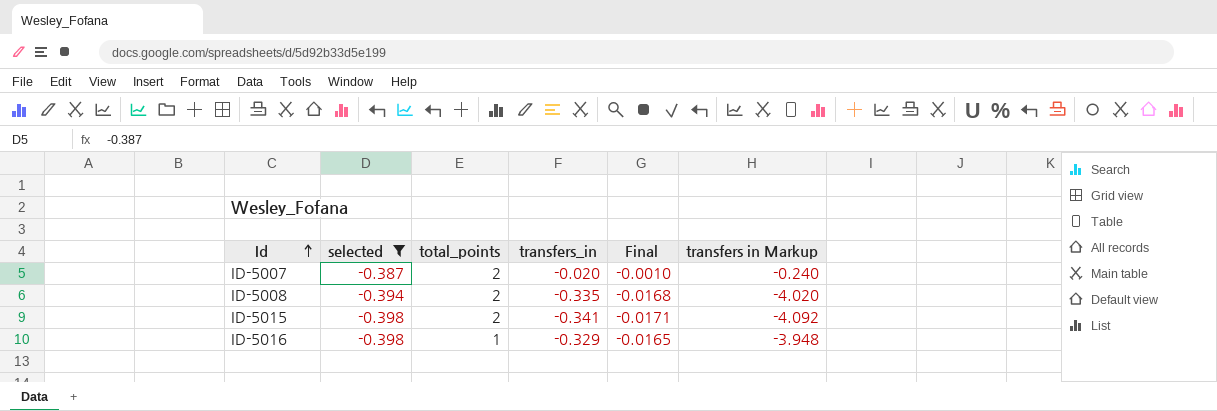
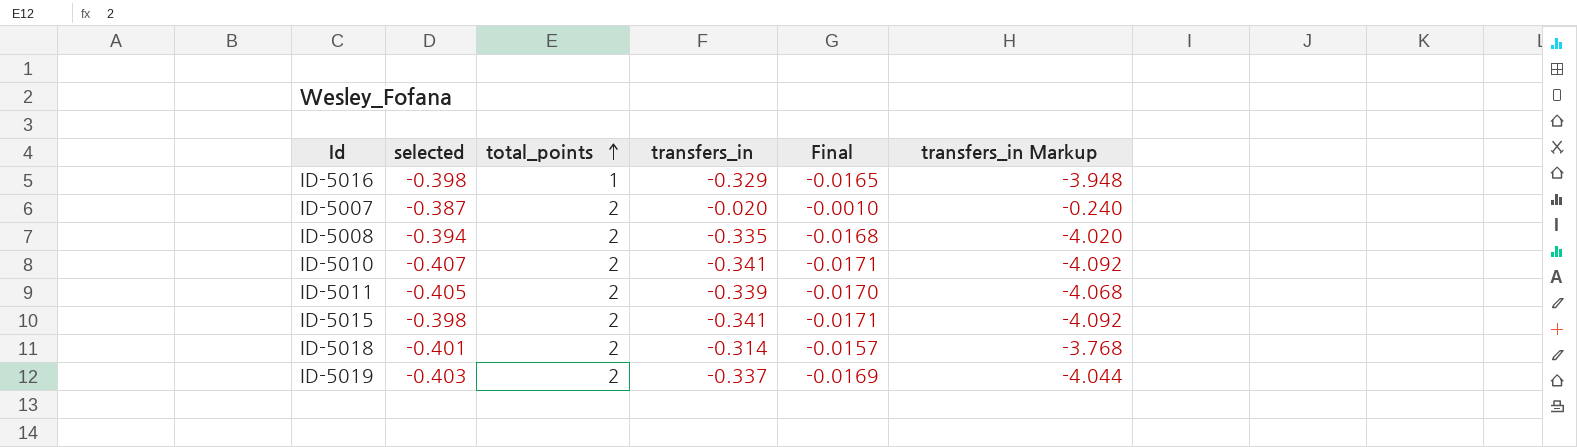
filter: selected >= -0.398 -> none
row order: Id ascending -> total_points ascending
column name: transfers in Markup -> transfers_in Markup

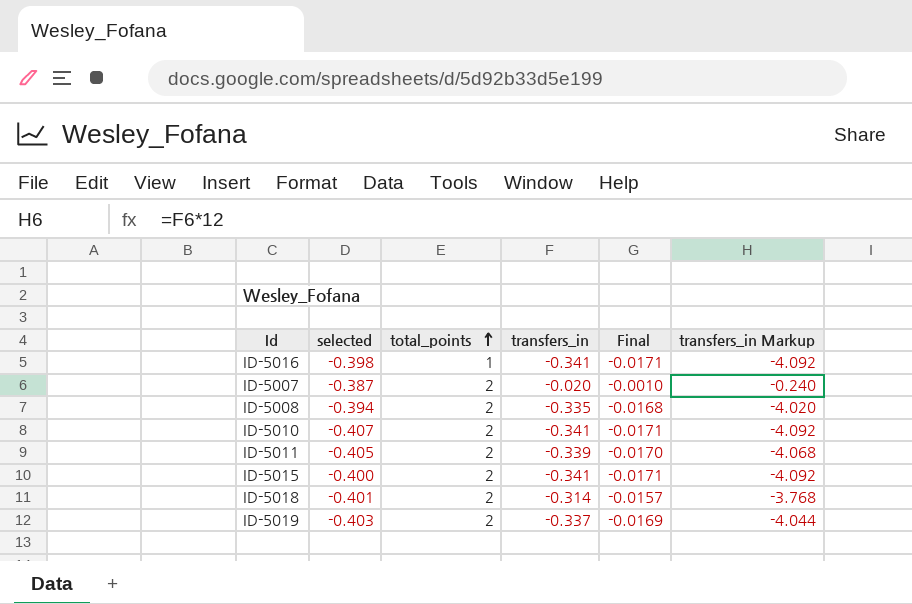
ID-5016 | transfers_in: -0.329 -> -0.341
ID-5016 | Final: -0.0165 -> -0.0171
ID-5016 | transfers_in Markup: -3.948 -> -4.092
ID-5015 | selected: -0.398 -> -0.400

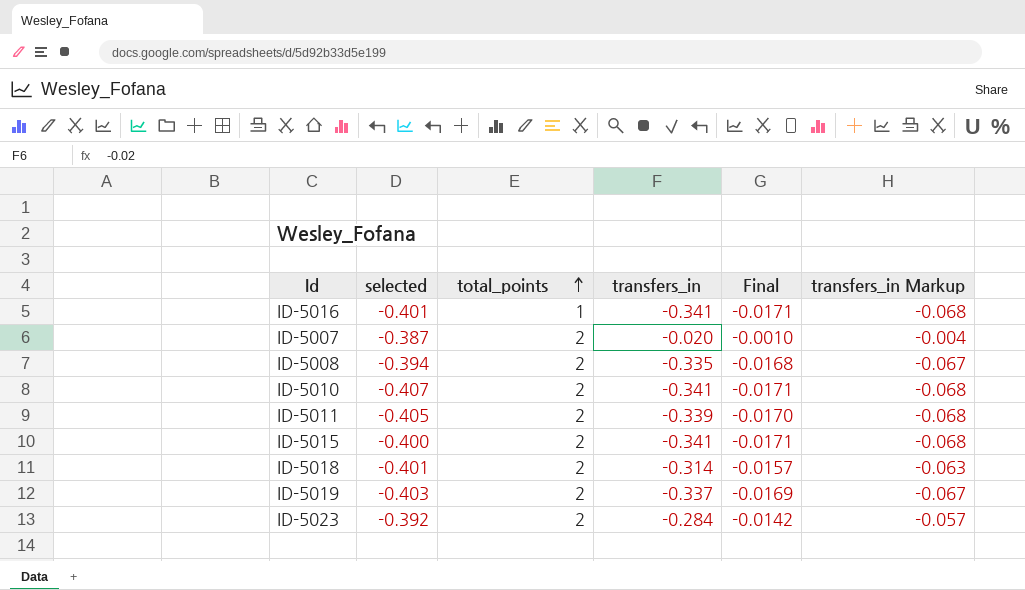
column transfers_in Markup | formula: [transfers_in] * 12 -> [transfers_in] * 0.2
ID-5016 | selected: -0.398 -> -0.401
row ID-5023: none -> -0.392 | 2 | -0.284 | -0.0142 | -0.057

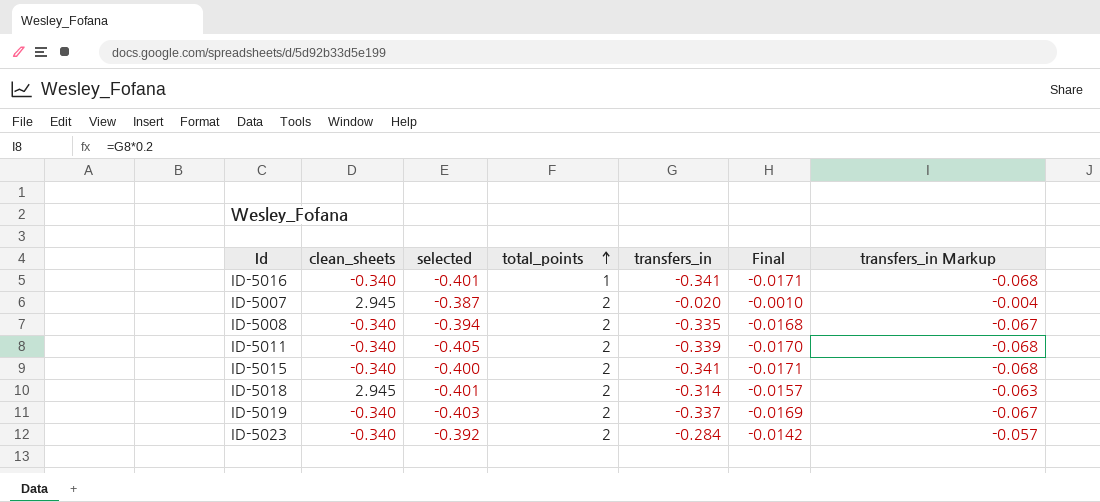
column clean_sheets | position: none -> 2
row ID-5010: -0.407 | 2 | -0.341 | -0.0171 | -0.068 -> none

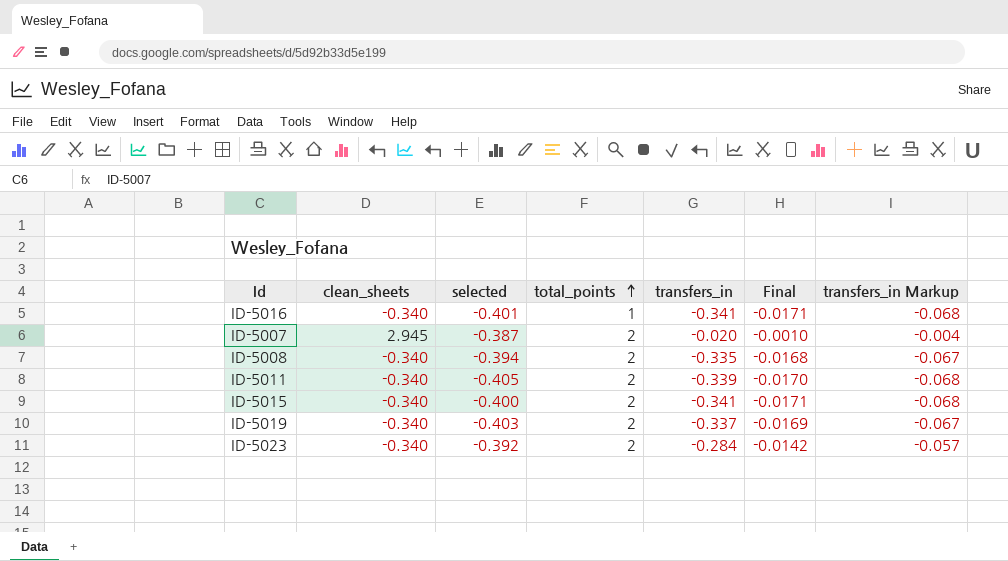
row ID-5018: 2.945 | -0.401 | 2 | -0.314 | -0.0157 | -0.063 -> none

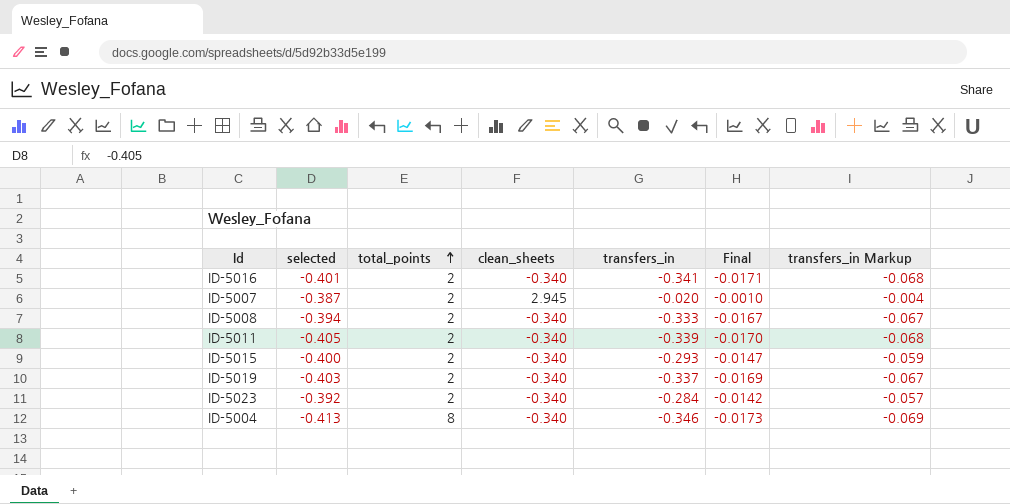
column clean_sheets | position: 2 -> 4
ID-5016 | total_points: 1 -> 2
ID-5008 | transfers_in: -0.335 -> -0.333
ID-5008 | Final: -0.0168 -> -0.0167
ID-5015 | transfers_in: -0.341 -> -0.293
ID-5015 | Final: -0.0171 -> -0.0147
ID-5015 | transfers_in Markup: -0.068 -> -0.059
row ID-5004: none -> -0.413 | 8 | -0.340 | -0.346 | -0.0173 | -0.069

